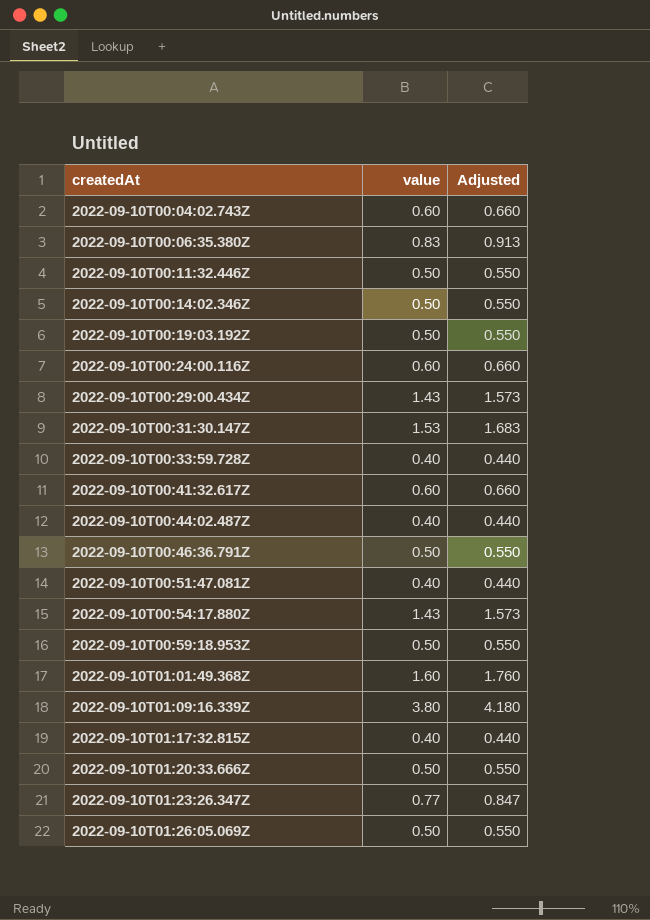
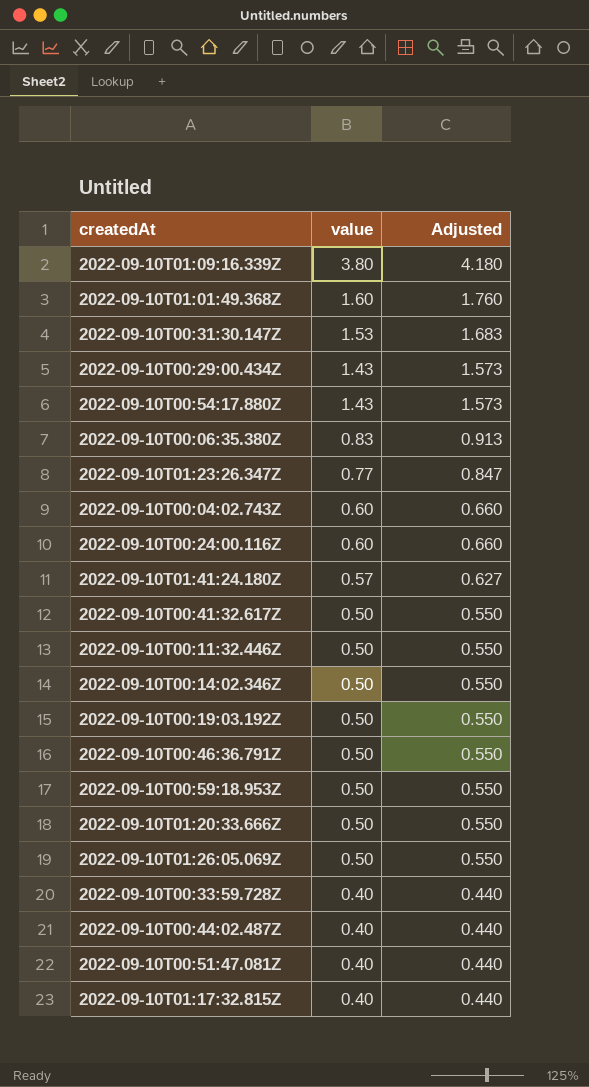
row order: createdAt ascending -> value descending
row 2022-09-10T01:41:24.180Z: none -> 0.57 | 0.627
2022-09-10T00:41:32.617Z | value: 0.60 -> 0.50
2022-09-10T00:41:32.617Z | Adjusted: 0.660 -> 0.550

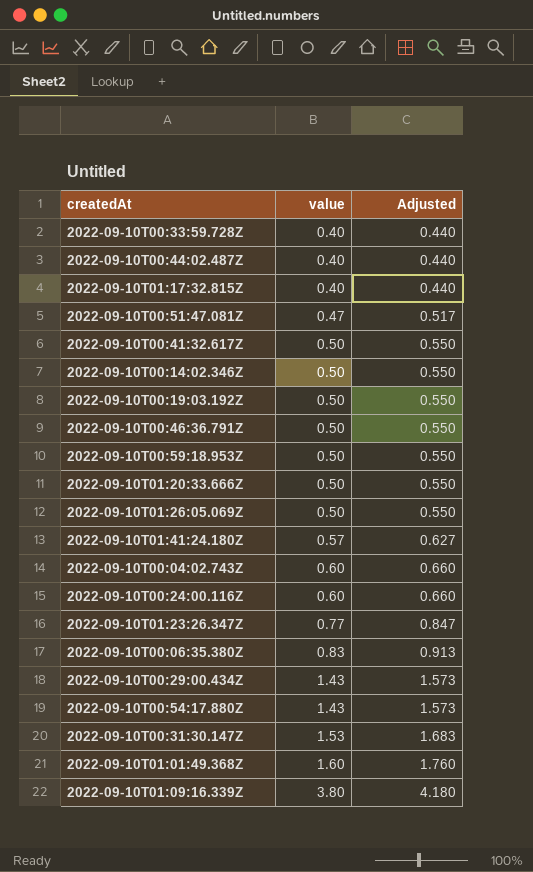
row order: value descending -> value ascending
row 2022-09-10T00:11:32.446Z: 0.50 | 0.550 -> none
2022-09-10T00:51:47.081Z | value: 0.40 -> 0.47
2022-09-10T00:51:47.081Z | Adjusted: 0.440 -> 0.517

